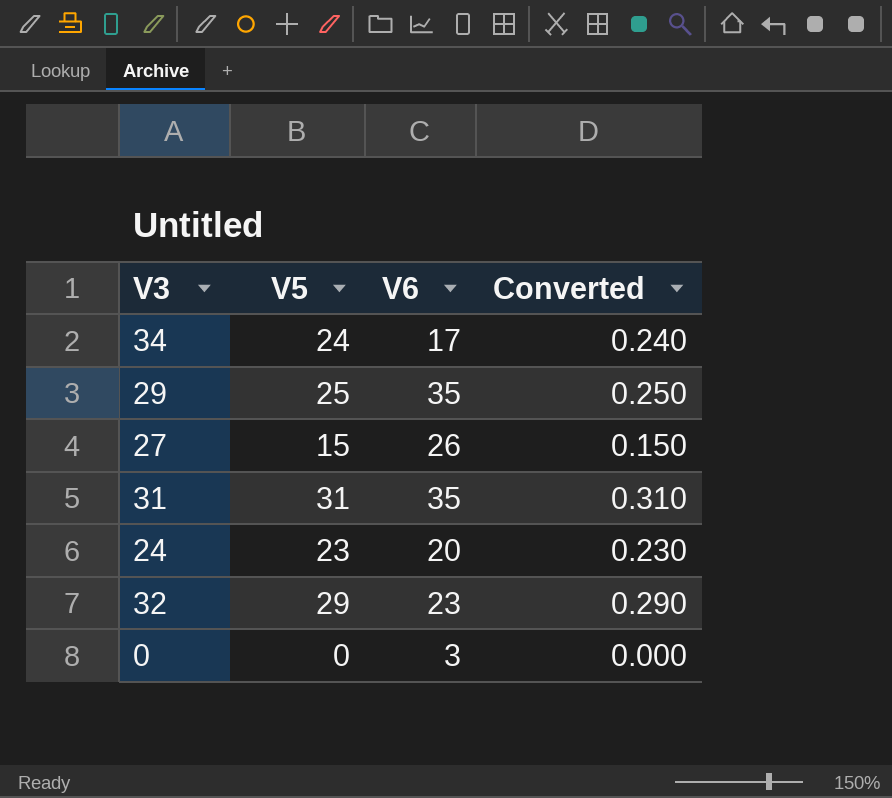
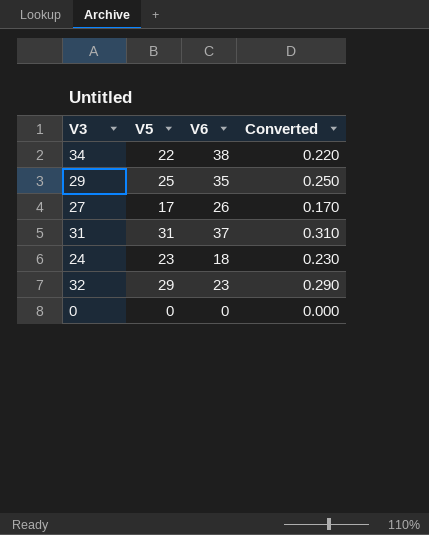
34 | V5: 24 -> 22
34 | V6: 17 -> 38
34 | Converted: 0.240 -> 0.220
27 | V5: 15 -> 17
27 | Converted: 0.150 -> 0.170
31 | V6: 35 -> 37
24 | V6: 20 -> 18
0 | V6: 3 -> 0

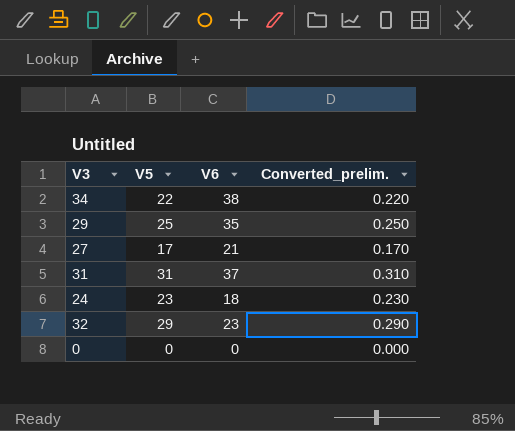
column name: Converted -> Converted_prelim.
27 | V6: 26 -> 21

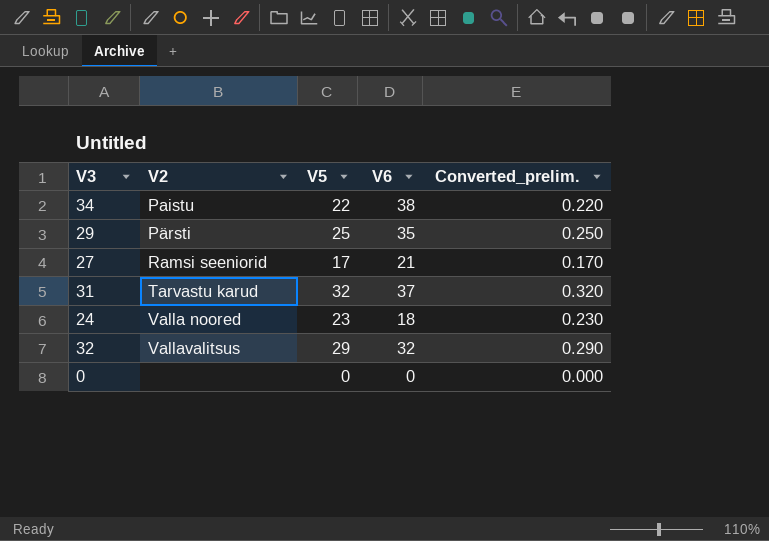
column V2 | position: none -> 2
31 | V5: 31 -> 32
31 | Converted_prelim.: 0.310 -> 0.320
32 | V6: 23 -> 32

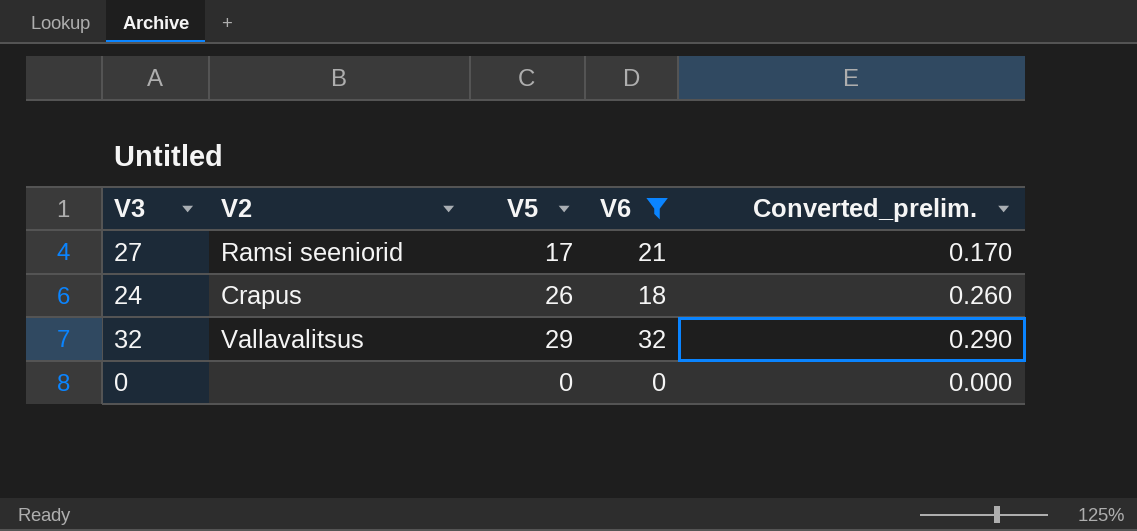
filter: none -> V6 <= 32
24 | V2: Valla noored -> Crapus
24 | V5: 23 -> 26
24 | Converted_prelim.: 0.230 -> 0.260

